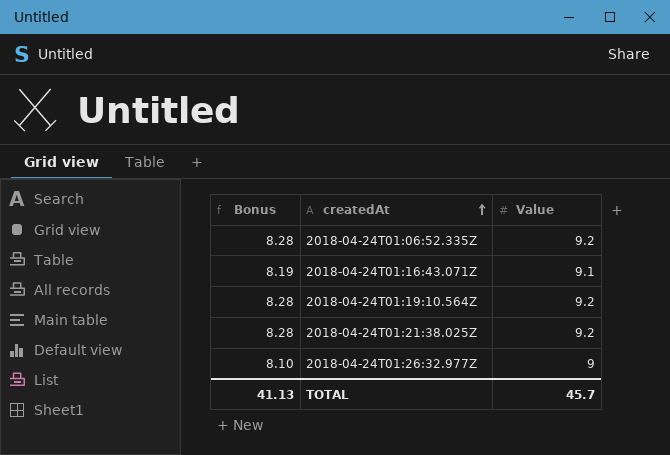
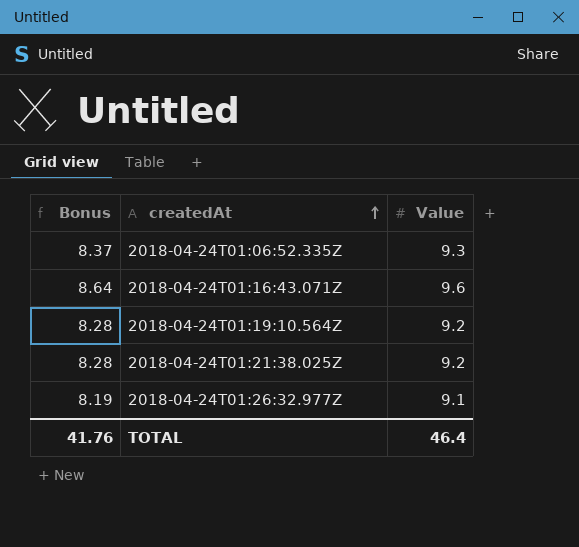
2018-04-24T01:06:52.335Z | Bonus: 8.28 -> 8.37
2018-04-24T01:06:52.335Z | Value: 9.2 -> 9.3
2018-04-24T01:16:43.071Z | Bonus: 8.19 -> 8.64
2018-04-24T01:16:43.071Z | Value: 9.1 -> 9.6
2018-04-24T01:26:32.977Z | Bonus: 8.10 -> 8.19
2018-04-24T01:26:32.977Z | Value: 9 -> 9.1
TOTAL | Bonus: 41.13 -> 41.76
TOTAL | Value: 45.7 -> 46.4

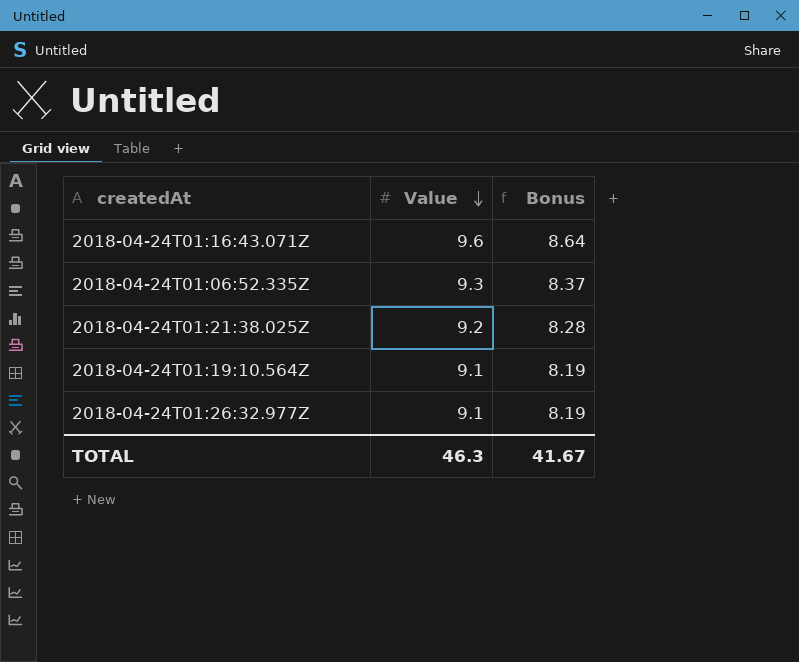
row order: createdAt ascending -> Value descending
column Bonus | position: 1 -> 3
2018-04-24T01:19:10.564Z | Value: 9.2 -> 9.1
2018-04-24T01:19:10.564Z | Bonus: 8.28 -> 8.19
TOTAL | Value: 46.4 -> 46.3
TOTAL | Bonus: 41.76 -> 41.67

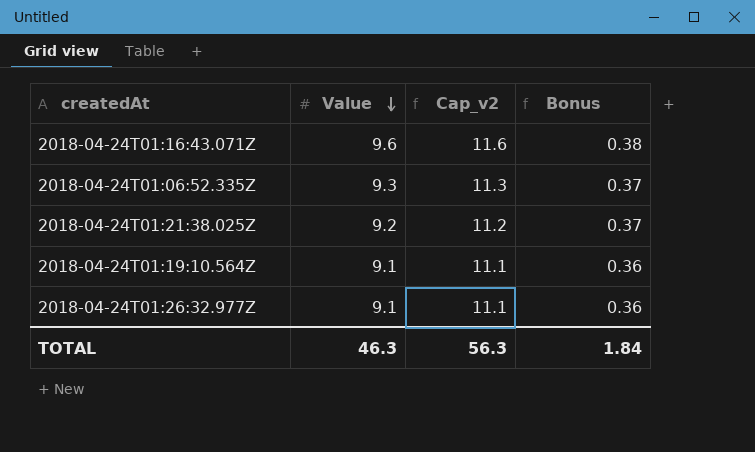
column Cap_v2 | formula: none -> [Value] + 2
column Bonus | formula: [Value] * 0.9 -> [Value] * 0.04
TOTAL | Bonus: 41.67 -> 1.84

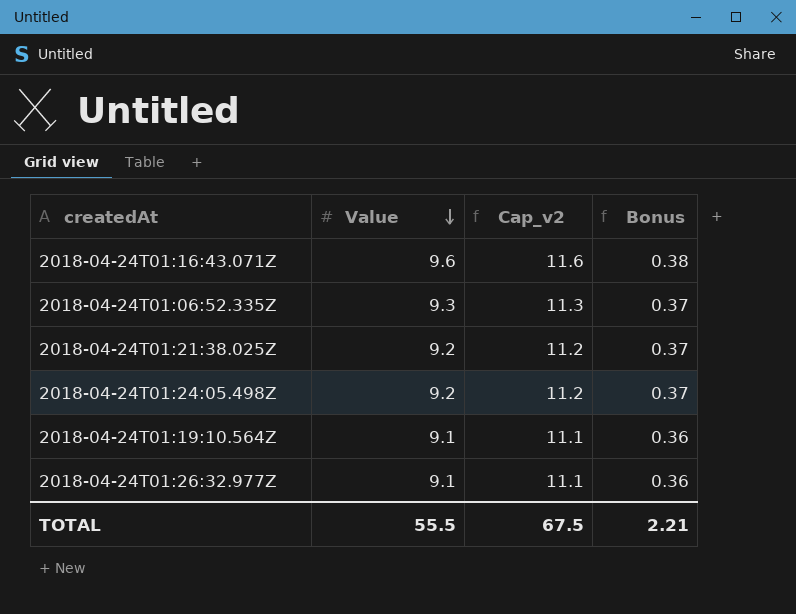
row 2018-04-24T01:24:05.498Z: none -> 9.2 | 11.2 | 0.37
TOTAL | Value: 46.3 -> 55.5
TOTAL | Cap_v2: 56.3 -> 67.5
TOTAL | Bonus: 1.84 -> 2.21

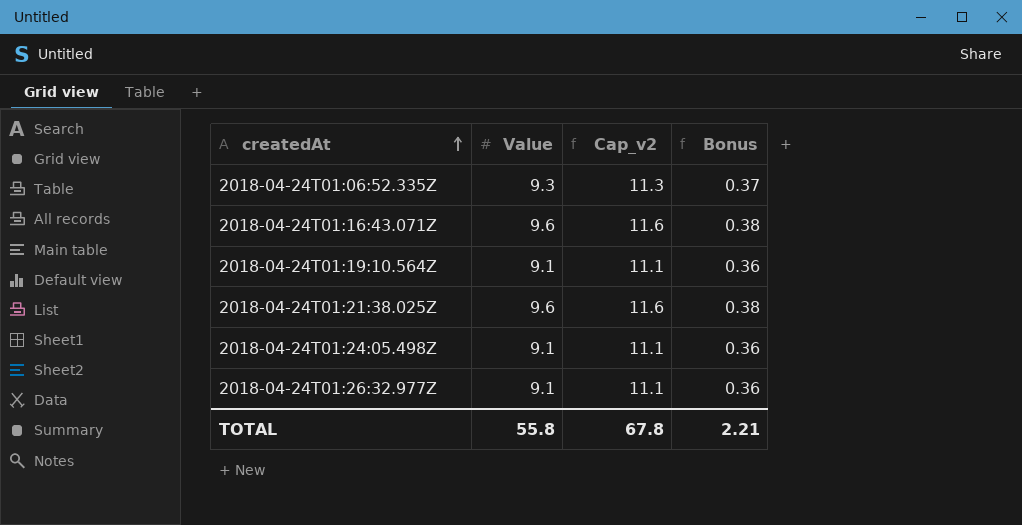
row order: Value descending -> createdAt ascending
2018-04-24T01:21:38.025Z | Value: 9.2 -> 9.6
2018-04-24T01:21:38.025Z | Cap_v2: 11.2 -> 11.6
2018-04-24T01:21:38.025Z | Bonus: 0.37 -> 0.38
2018-04-24T01:24:05.498Z | Value: 9.2 -> 9.1
2018-04-24T01:24:05.498Z | Cap_v2: 11.2 -> 11.1
2018-04-24T01:24:05.498Z | Bonus: 0.37 -> 0.36
TOTAL | Value: 55.5 -> 55.8
TOTAL | Cap_v2: 67.5 -> 67.8

